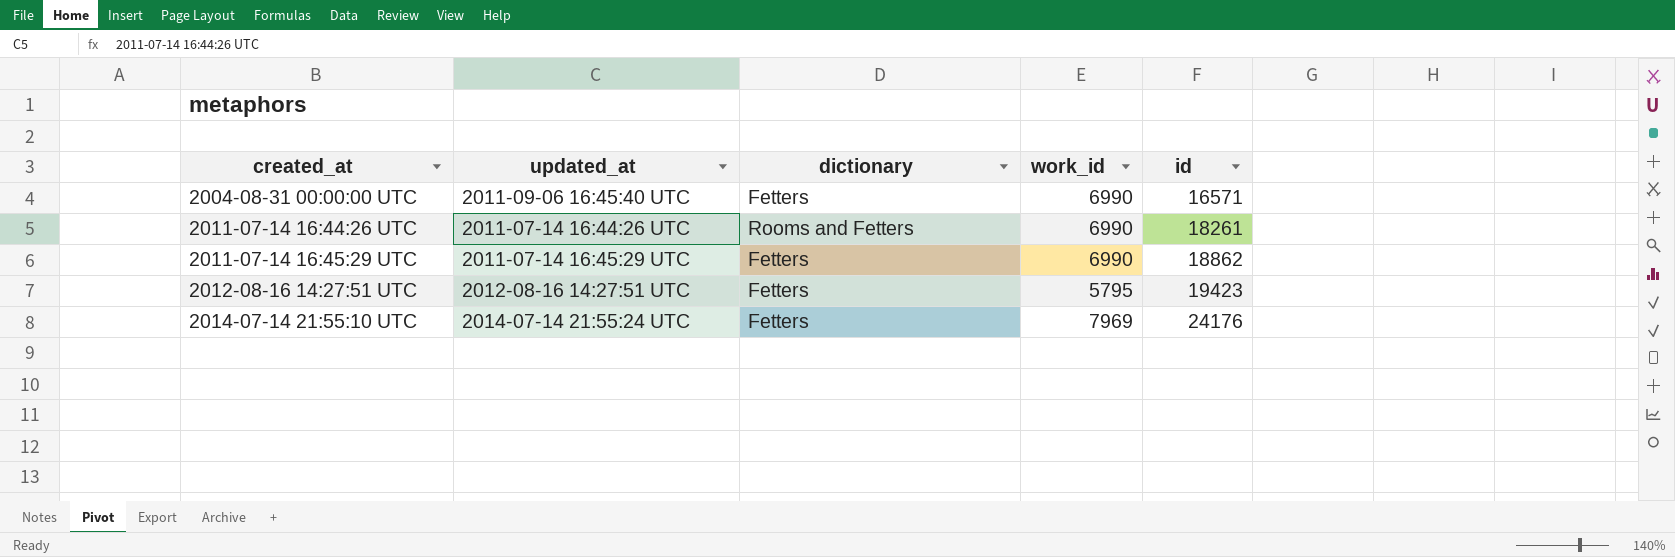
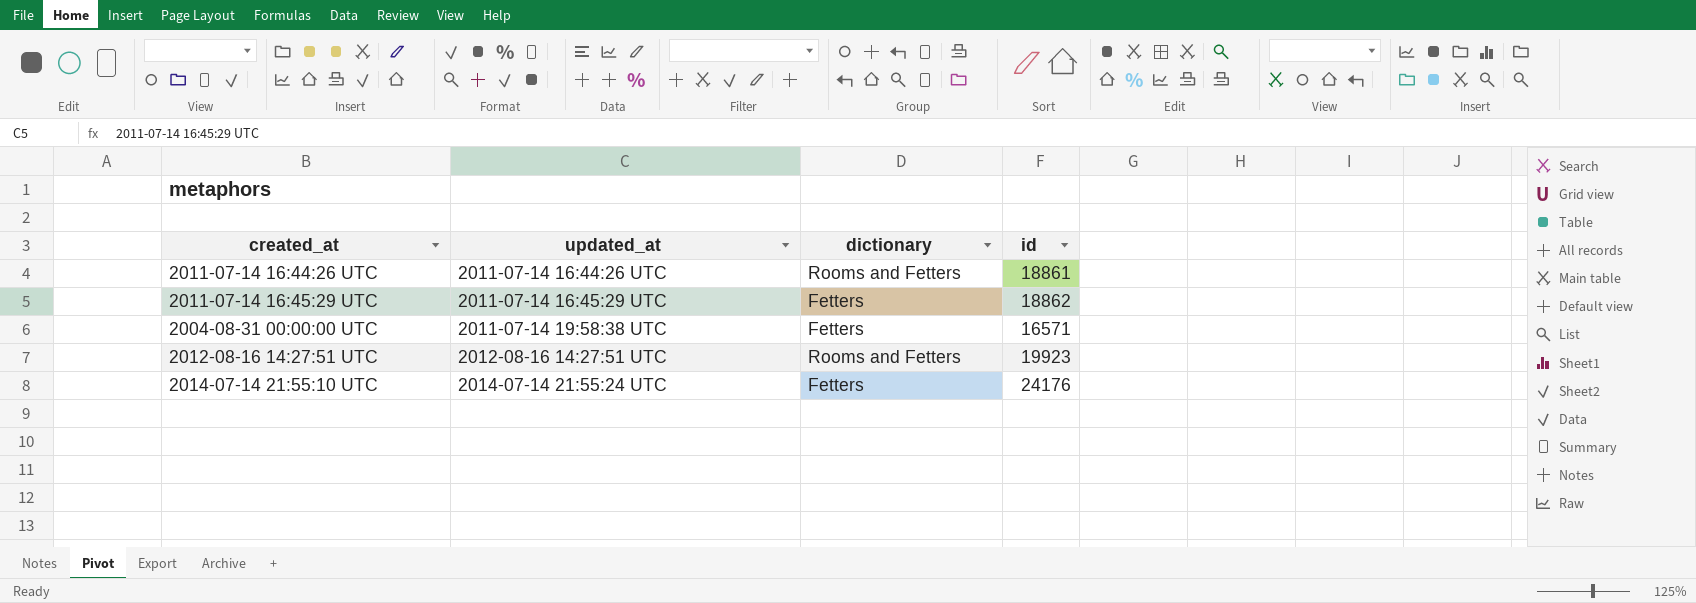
row order: created_at ascending -> updated_at ascending
column work_id | position: 4 -> none
2011-07-14 16:44:26 UTC | id: 18261 -> 18861
2004-08-31 00:00:00 UTC | updated_at: 2011-09-06 16:45:40 UTC -> 2011-07-14 19:58:38 UTC
2012-08-16 14:27:51 UTC | dictionary: Fetters -> Rooms and Fetters
2012-08-16 14:27:51 UTC | id: 19423 -> 19923

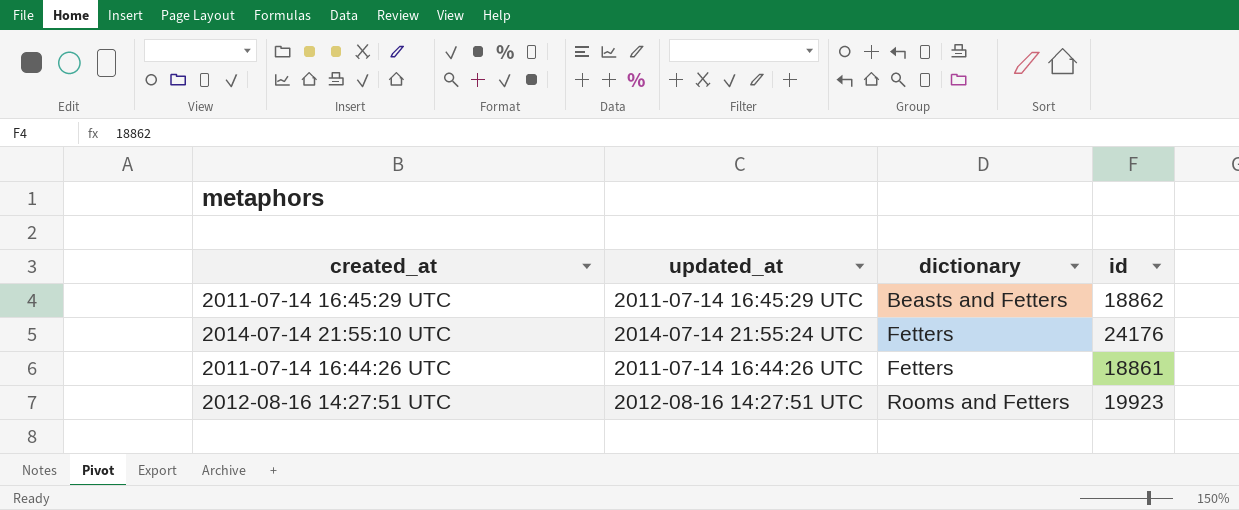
row order: updated_at ascending -> dictionary ascending
row 2004-08-31 00:00:00 UTC: 2011-07-14 19:58:38 UTC | Fetters | 16571 -> none
2011-07-14 16:45:29 UTC | dictionary: Fetters -> Beasts and Fetters
2011-07-14 16:44:26 UTC | dictionary: Rooms and Fetters -> Fetters

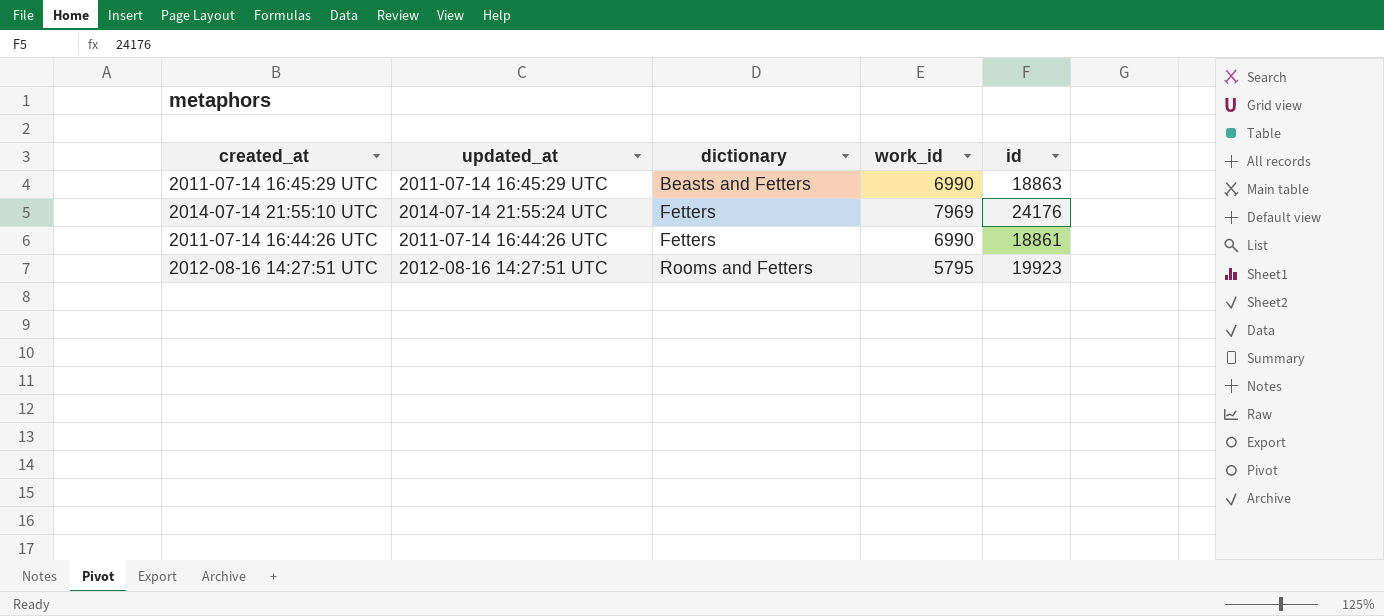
column work_id | position: none -> 4
2011-07-14 16:45:29 UTC | id: 18862 -> 18863

